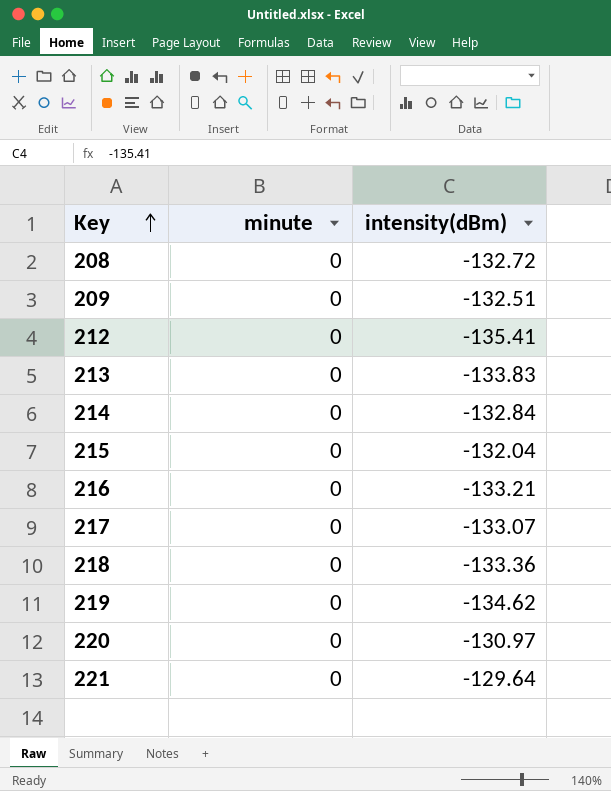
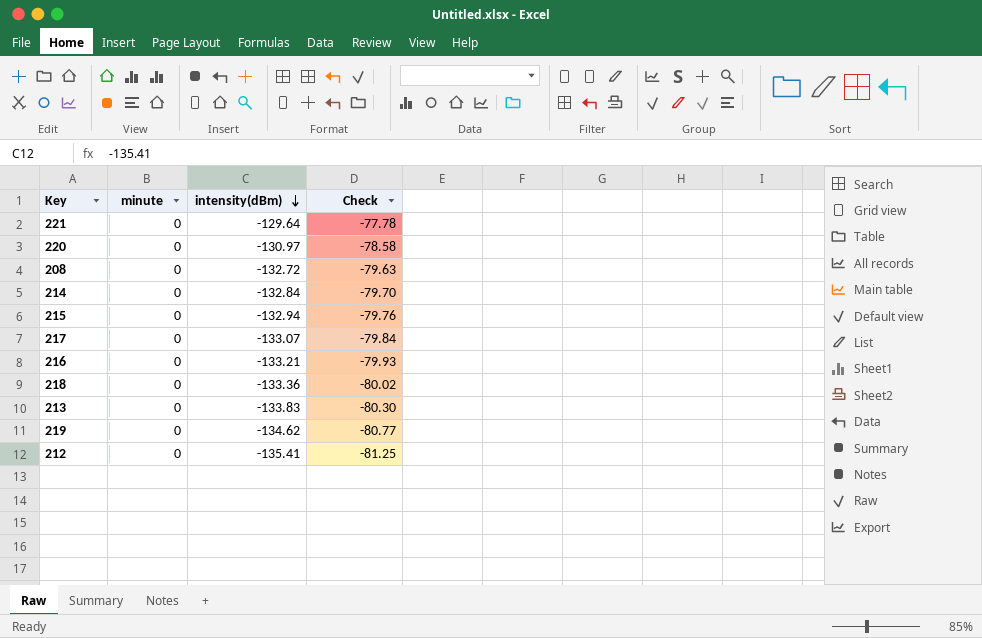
row order: Key ascending -> intensity(dBm) descending
column Check | formula: none -> [intensity(dBm)] * 0.6
row 209: 0 | -132.51 -> none
215 | intensity(dBm): -132.04 -> -132.94

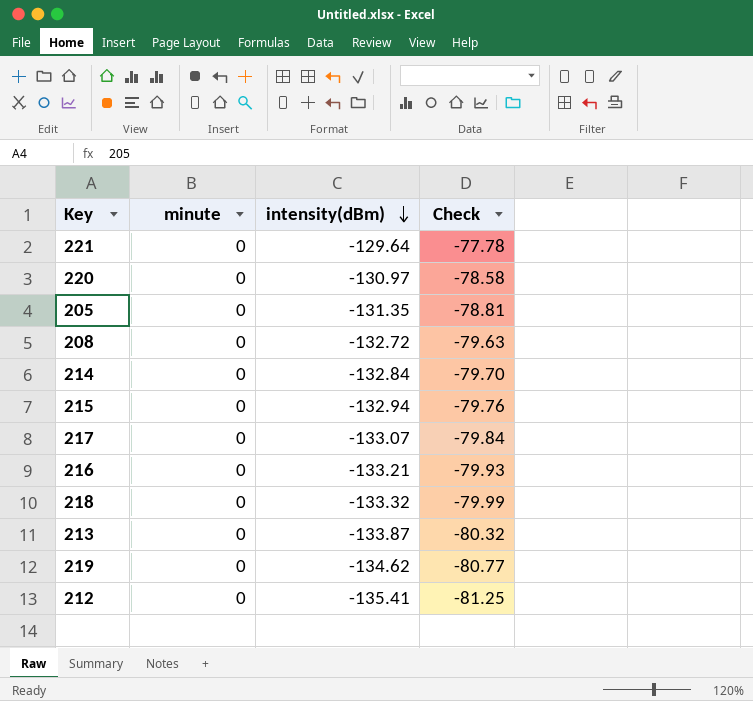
row 205: none -> 0 | -131.35 | -78.81
218 | intensity(dBm): -133.36 -> -133.32
218 | Check: -80.02 -> -79.99
213 | intensity(dBm): -133.83 -> -133.87
213 | Check: -80.30 -> -80.32

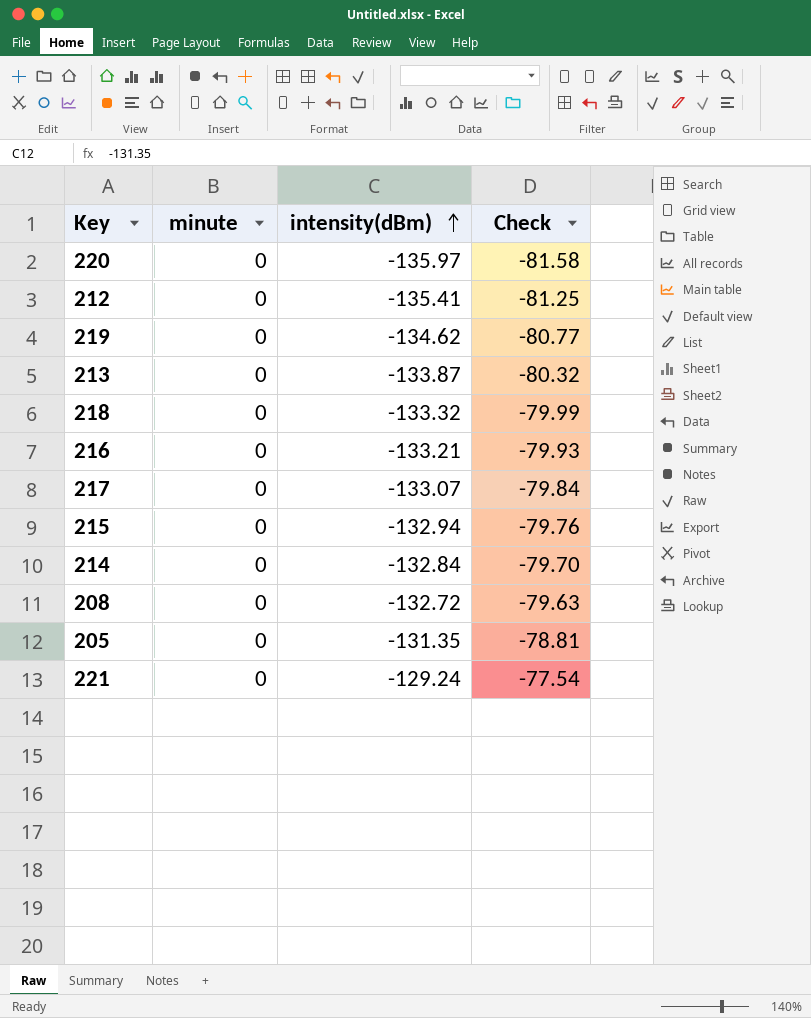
row order: intensity(dBm) descending -> intensity(dBm) ascending
220 | intensity(dBm): -130.97 -> -135.97
220 | Check: -78.58 -> -81.58
221 | intensity(dBm): -129.64 -> -129.24
221 | Check: -77.78 -> -77.54

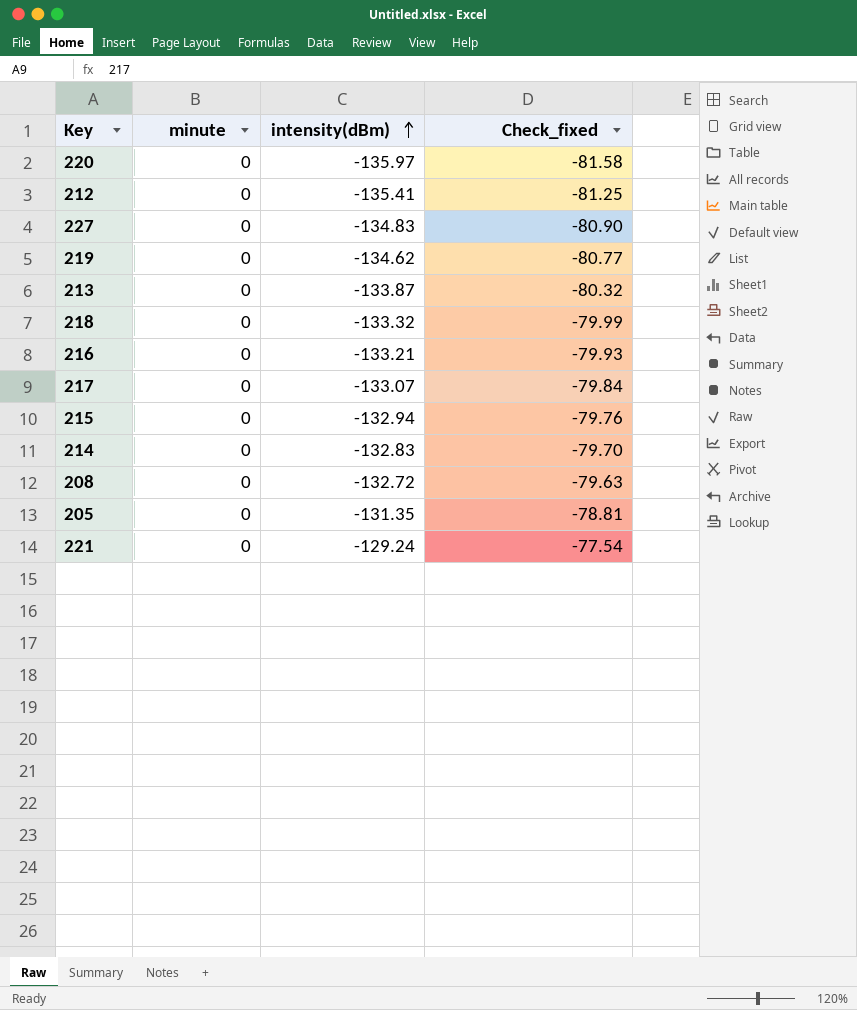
column name: Check -> Check_fixed
row 227: none -> 0 | -134.83 | -80.90
214 | intensity(dBm): -132.84 -> -132.83

